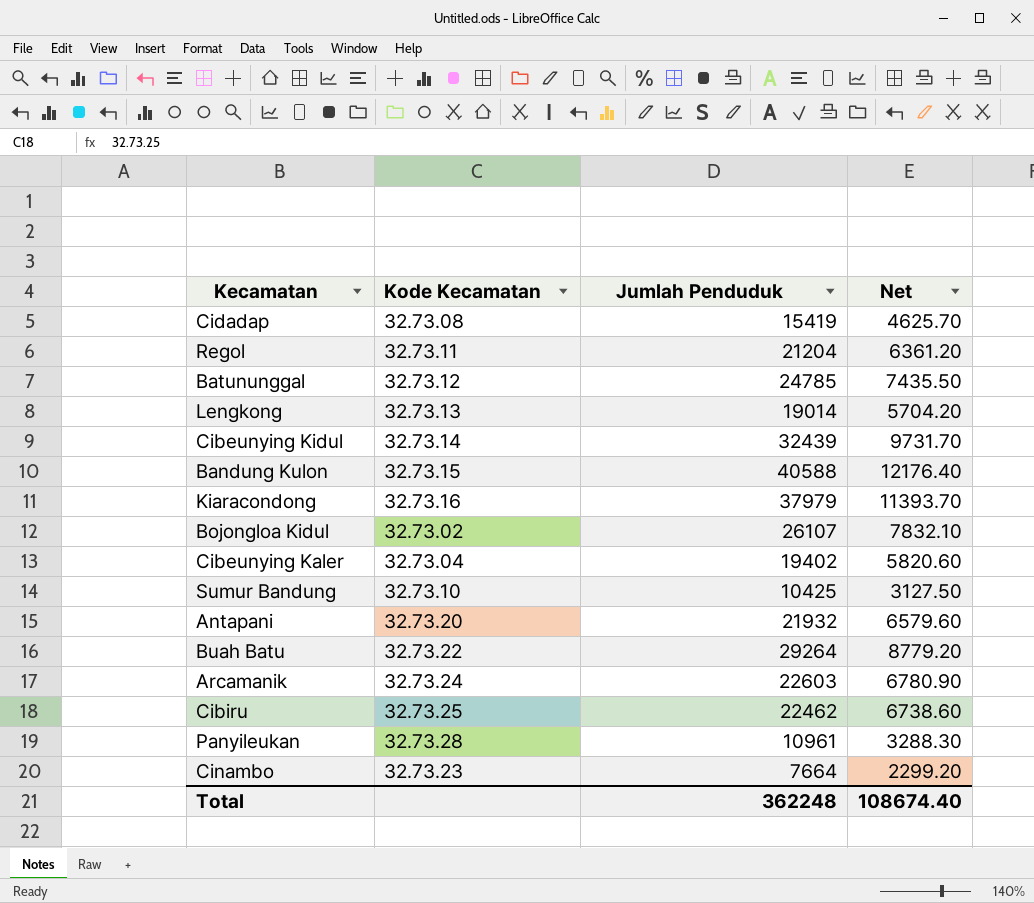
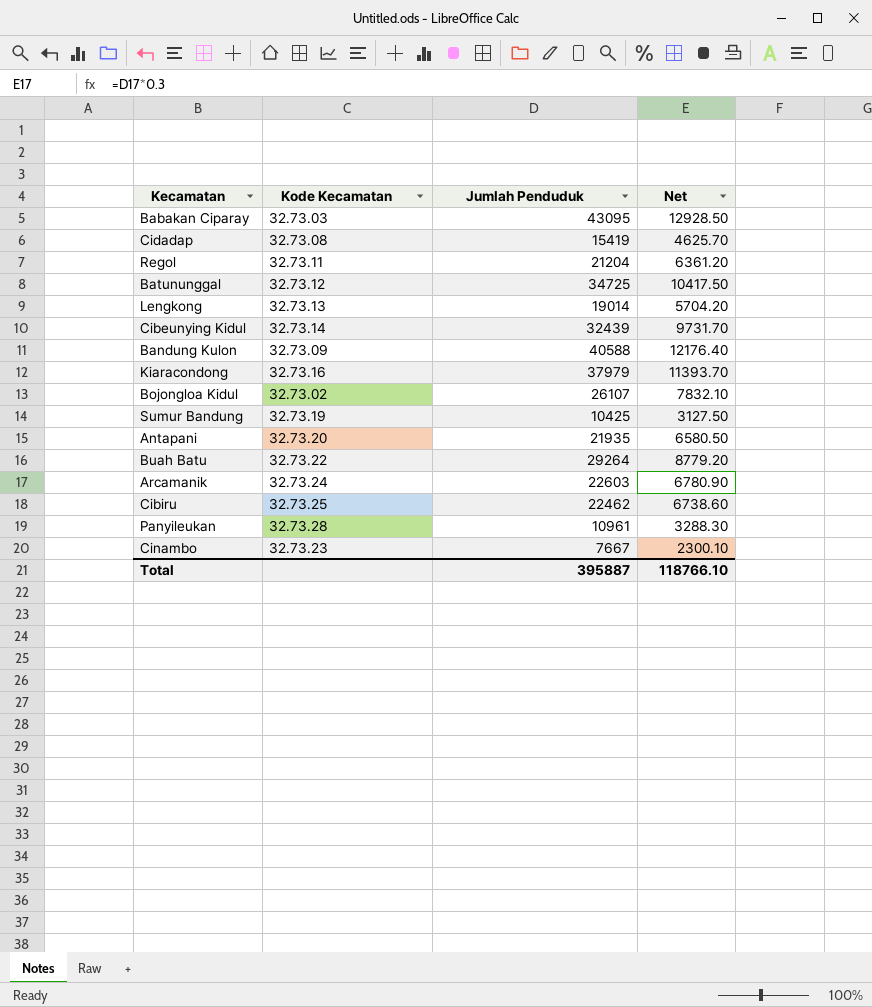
row Cibeunying Kaler: 32.73.04 | 19402 | 5820.60 -> none
row Babakan Ciparay: none -> 32.73.03 | 43095 | 12928.50
Batununggal | Jumlah Penduduk: 24785 -> 34725
Batununggal | Net: 7435.50 -> 10417.50
Bandung Kulon | Kode Kecamatan: 32.73.15 -> 32.73.09
Sumur Bandung | Kode Kecamatan: 32.73.10 -> 32.73.19
Antapani | Jumlah Penduduk: 21932 -> 21935
Antapani | Net: 6579.60 -> 6580.50
Cinambo | Jumlah Penduduk: 7664 -> 7667
Cinambo | Net: 2299.20 -> 2300.10
Total | Jumlah Penduduk: 362248 -> 395887
Total | Net: 108674.40 -> 118766.10

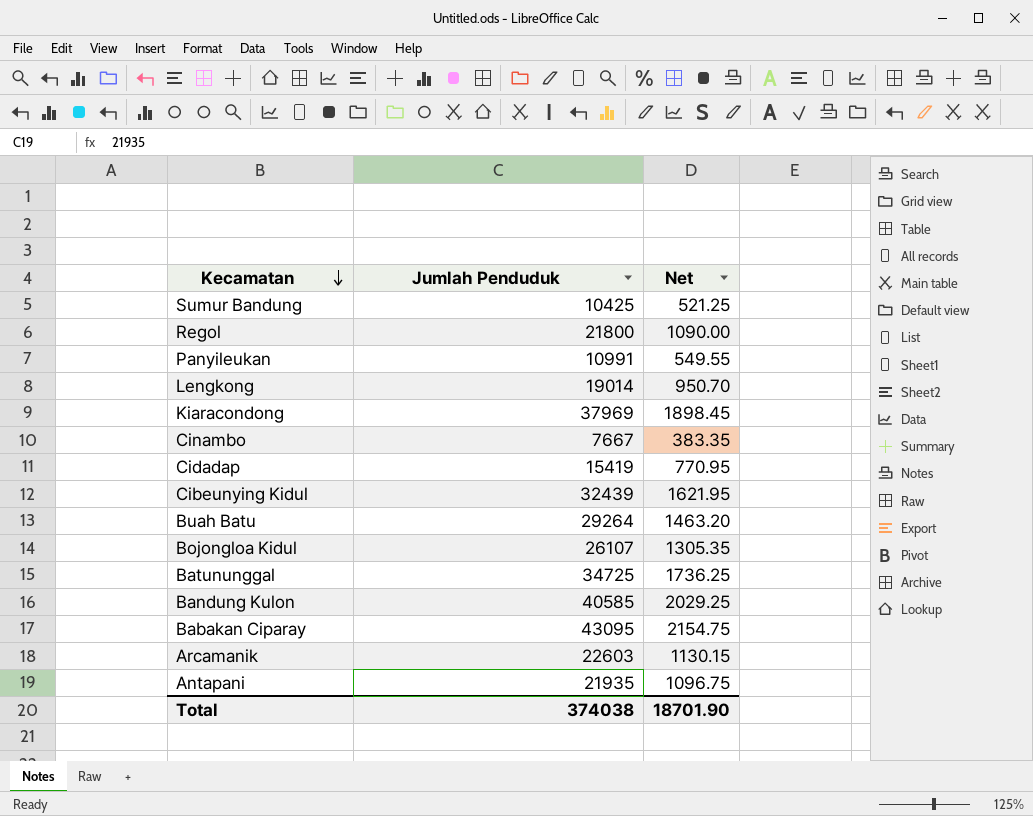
row order: none -> Kecamatan descending
column Kode Kecamatan | position: 2 -> none
column Net | formula: [Jumlah Penduduk] * 0.3 -> [Jumlah Penduduk] * 0.05
row Cibiru: 32.73.25 | 22462 | 6738.60 -> none
Regol | Jumlah Penduduk: 21204 -> 21800
Panyileukan | Jumlah Penduduk: 10961 -> 10991
Kiaracondong | Jumlah Penduduk: 37979 -> 37969
Bandung Kulon | Jumlah Penduduk: 40588 -> 40585
Total | Jumlah Penduduk: 395887 -> 374038
Total | Net: 118766.10 -> 18701.90

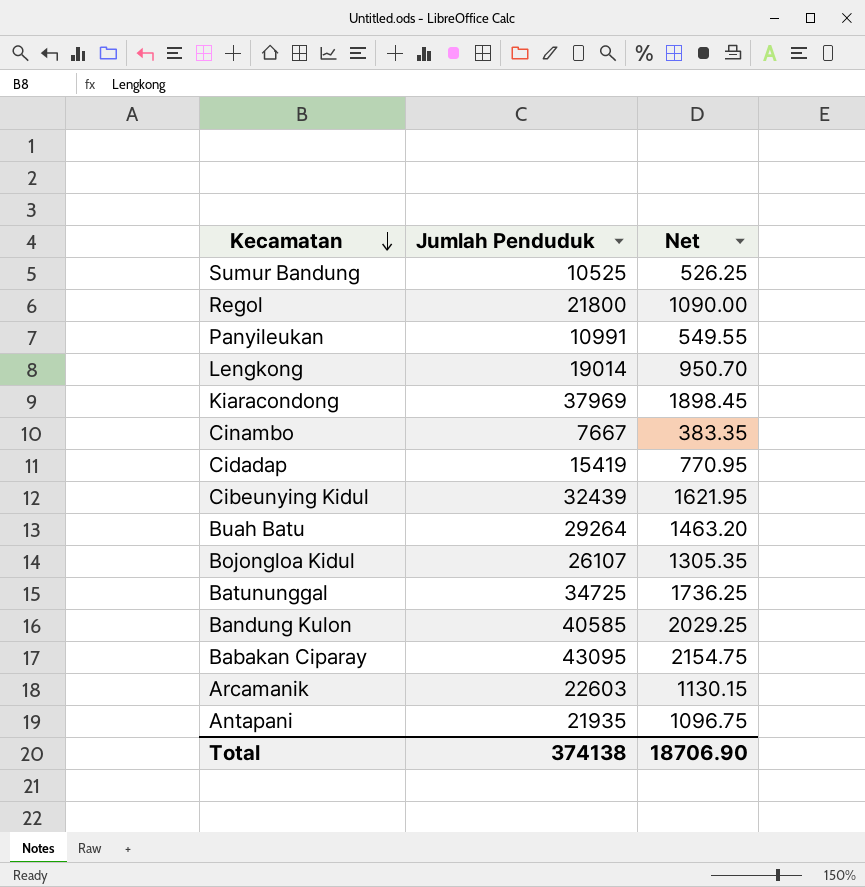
Sumur Bandung | Jumlah Penduduk: 10425 -> 10525
Sumur Bandung | Net: 521.25 -> 526.25
Total | Jumlah Penduduk: 374038 -> 374138
Total | Net: 18701.90 -> 18706.90

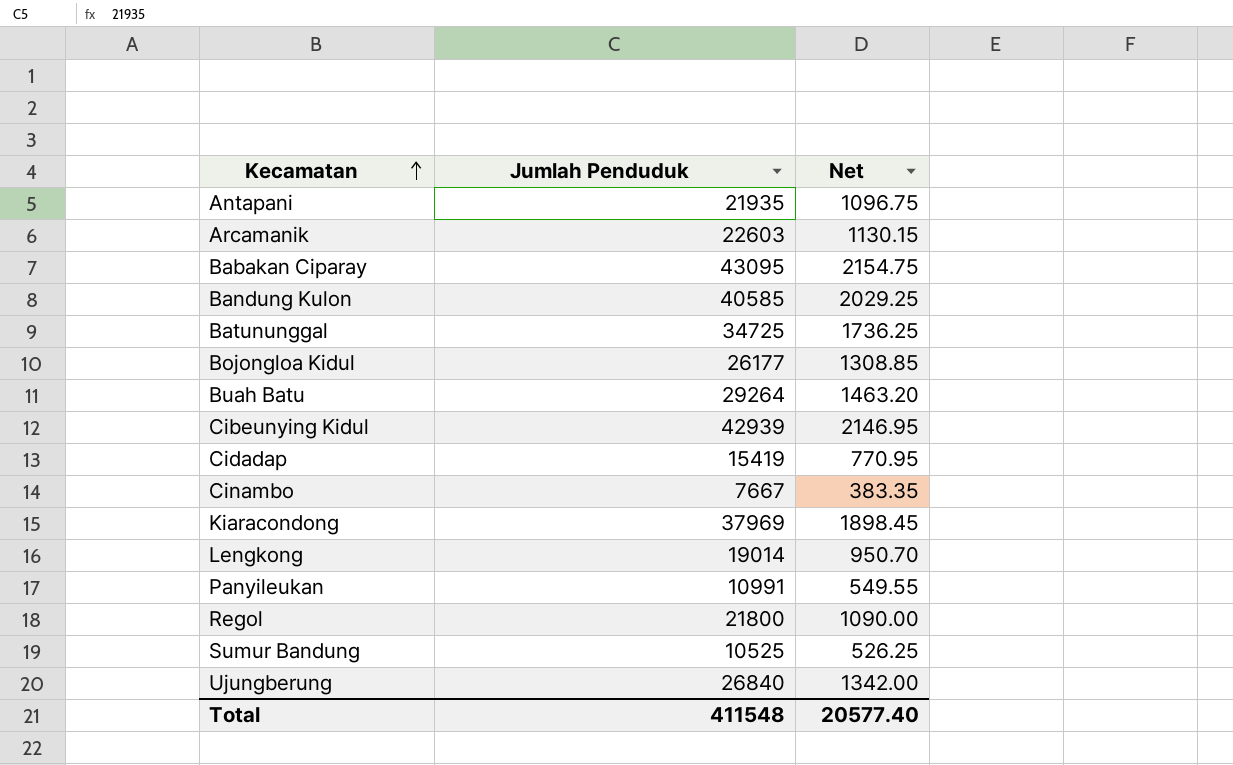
row order: Kecamatan descending -> Kecamatan ascending
Bojongloa Kidul | Jumlah Penduduk: 26107 -> 26177
Bojongloa Kidul | Net: 1305.35 -> 1308.85
Cibeunying Kidul | Jumlah Penduduk: 32439 -> 42939
Cibeunying Kidul | Net: 1621.95 -> 2146.95
row Ujungberung: none -> 26840 | 1342.00
Total | Jumlah Penduduk: 374138 -> 411548
Total | Net: 18706.90 -> 20577.40

